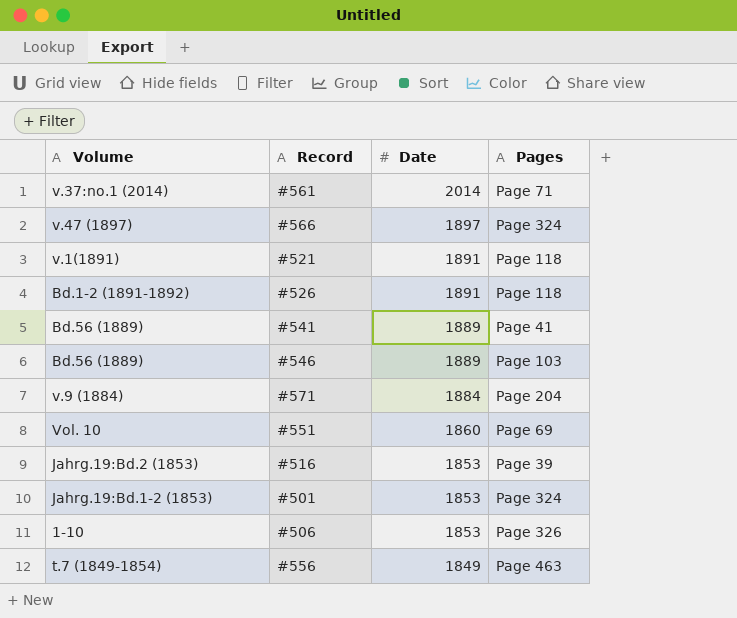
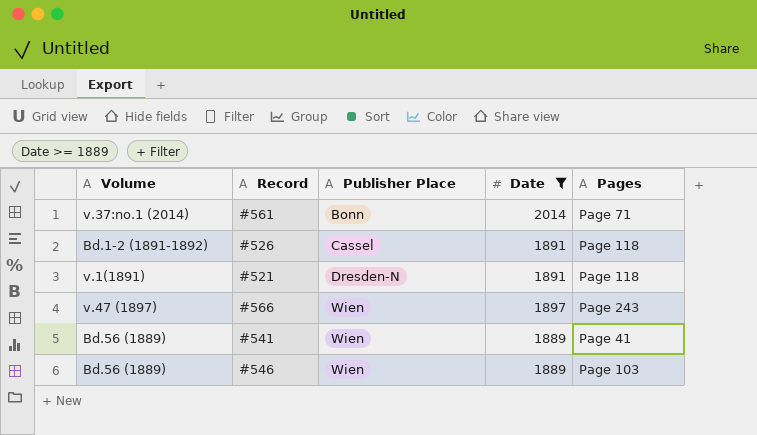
filter: none -> Date >= 1889
row order: Date descending -> Publisher Place ascending
column Publisher Place | position: none -> 3
#566 | Pages: Page 324 -> Page 243

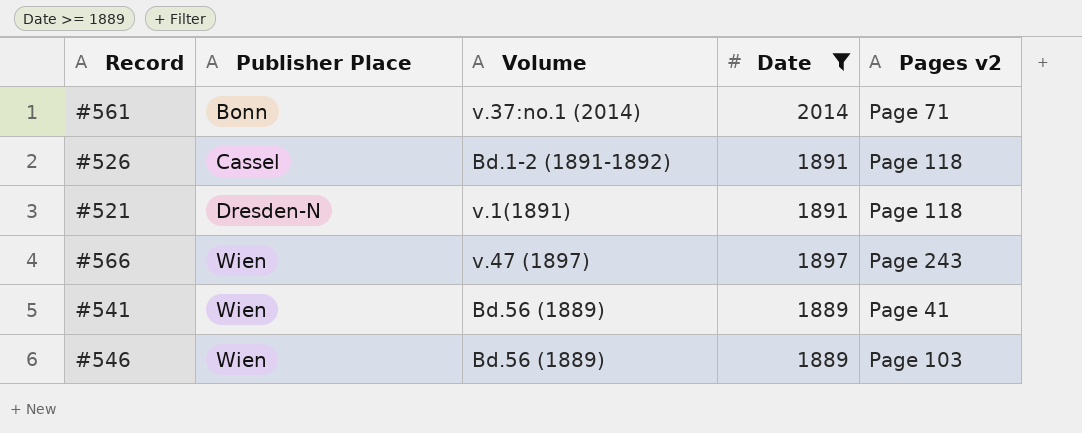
column Volume | position: 1 -> 3
column name: Pages -> Pages v2

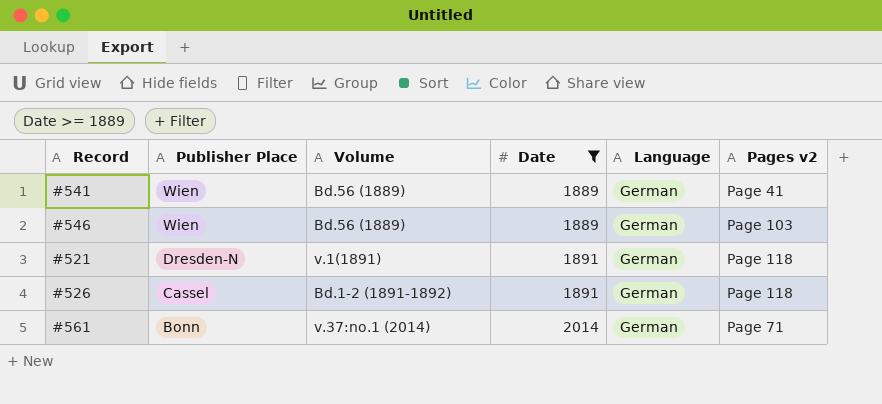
row order: Publisher Place ascending -> Publisher Place descending
column Language | position: none -> 5
row #566: Wien | v.47 (1897) | 1897 | Page 243 -> none

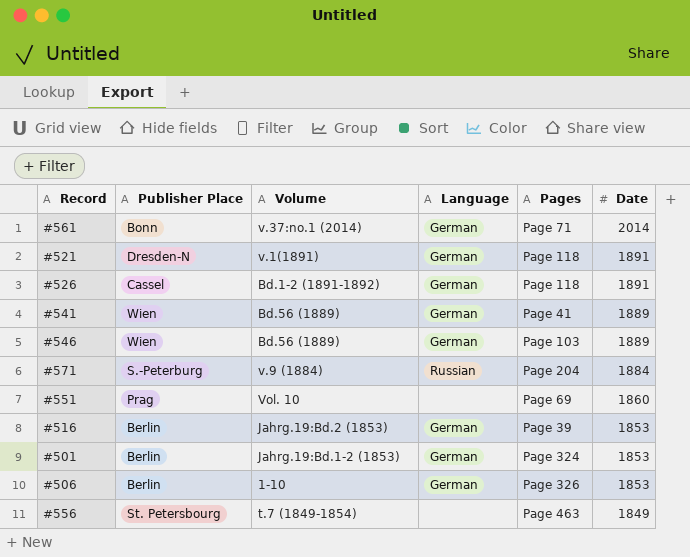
filter: Date >= 1889 -> none
row order: Publisher Place descending -> Date descending
column name: Pages v2 -> Pages
column Date | position: 4 -> 6

